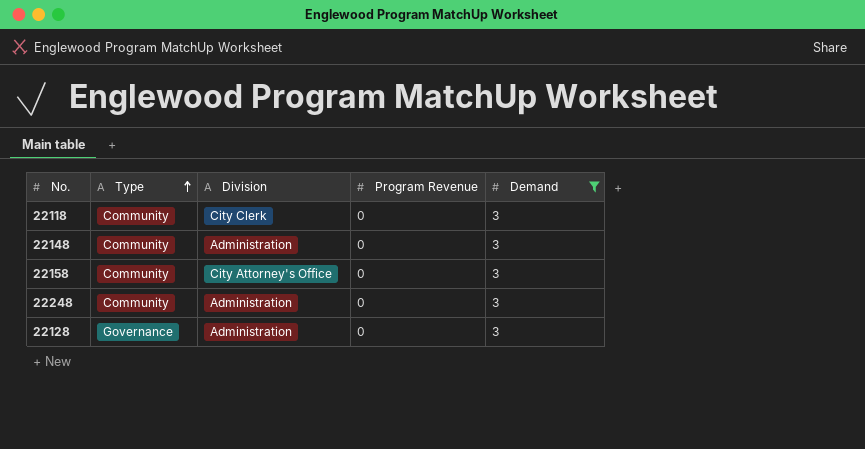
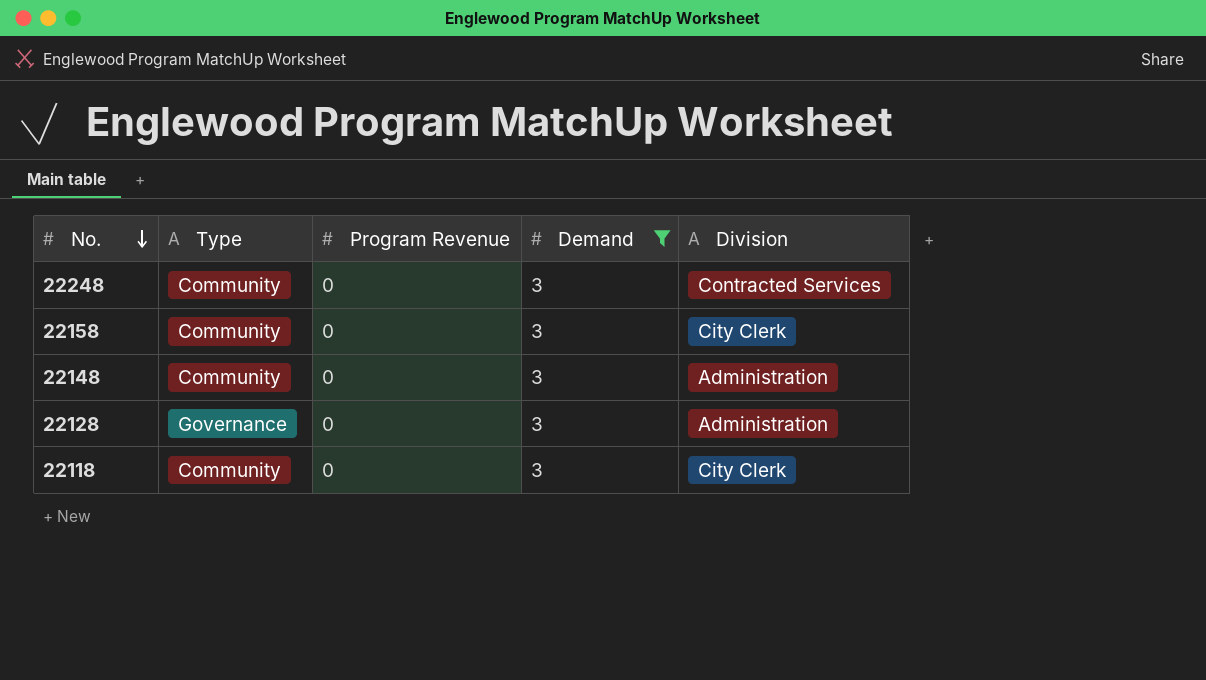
row order: Type ascending -> No. descending
column Division | position: 3 -> 5
22248 | Division: Administration -> Contracted Services
22158 | Division: City Attorney's Office -> City Clerk

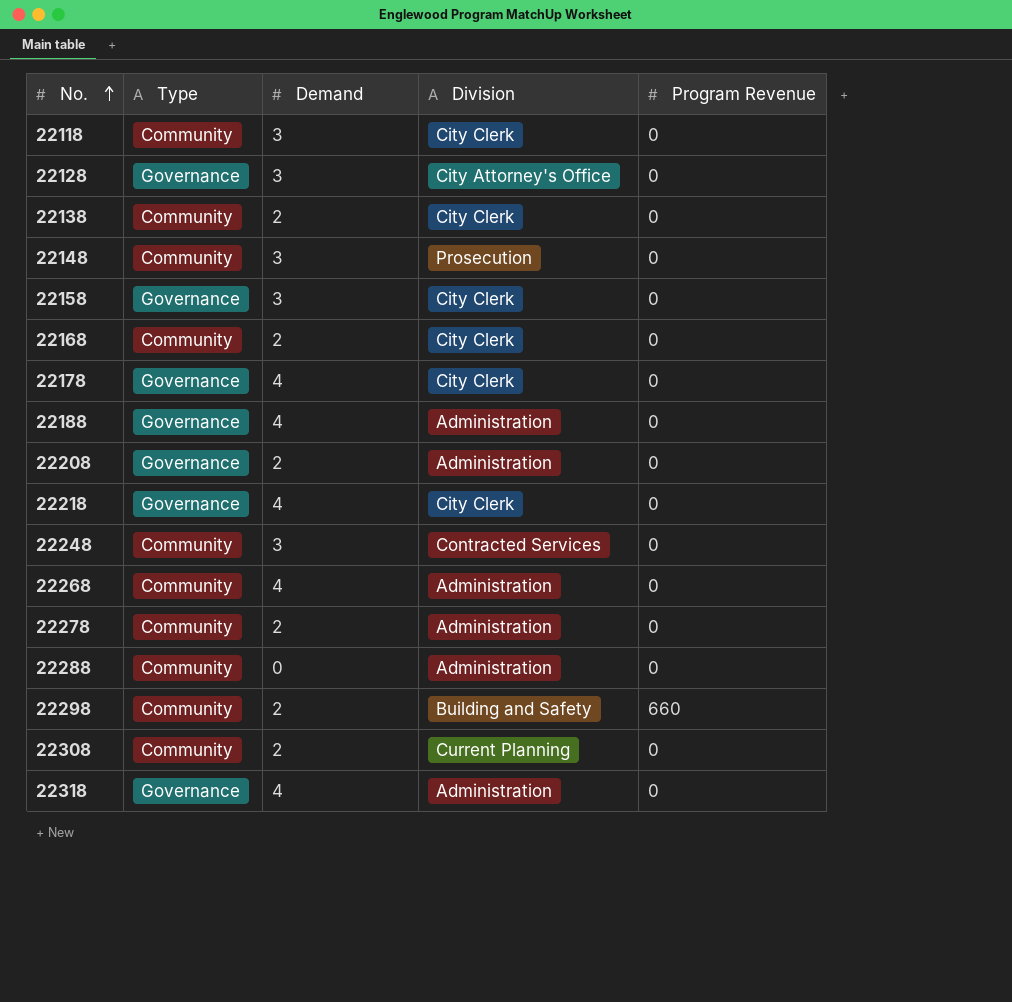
filter: Demand = 3 -> none
row order: No. descending -> No. ascending
column Program Revenue | position: 3 -> 5
22128 | Division: Administration -> City Attorney's Office
22148 | Division: Administration -> Prosecution
22158 | Type: Community -> Governance

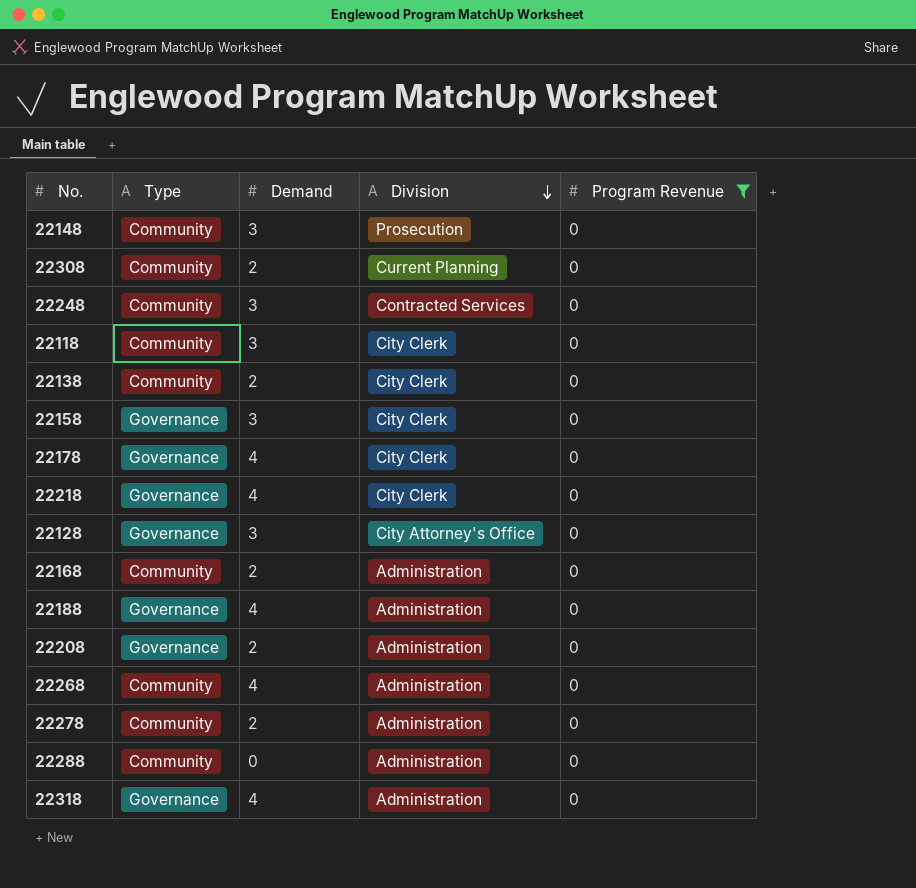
filter: none -> Program Revenue = 0
row order: No. ascending -> Division descending
22168 | Division: City Clerk -> Administration

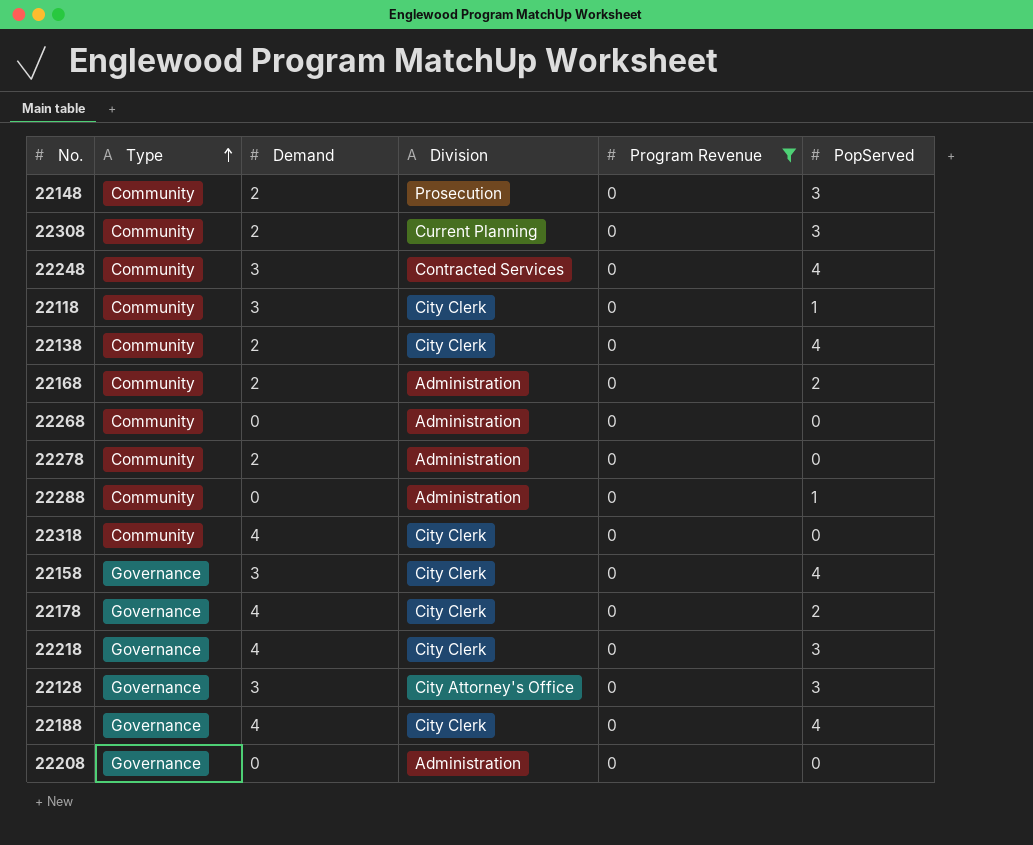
row order: Division descending -> Type ascending
column PopServed | position: none -> 6
22148 | Demand: 3 -> 2
22268 | Demand: 4 -> 0
22318 | Type: Governance -> Community
22318 | Division: Administration -> City Clerk
22188 | Division: Administration -> City Clerk
22208 | Demand: 2 -> 0

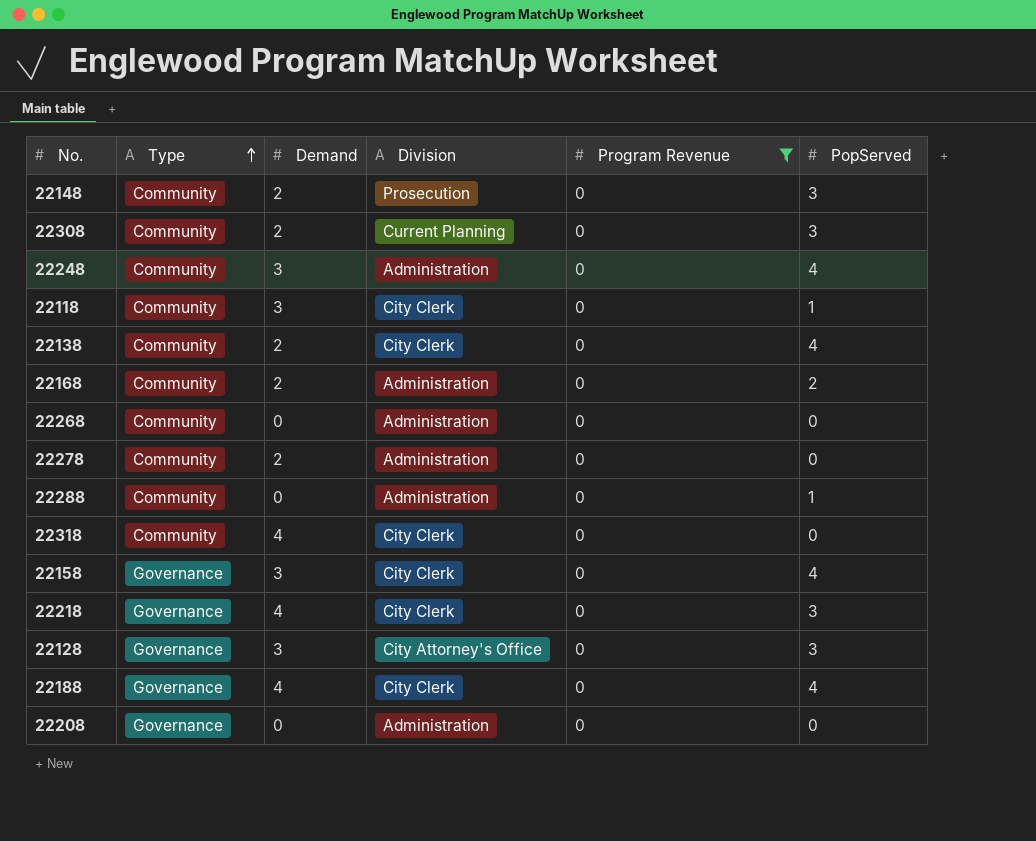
row 22178: Governance | 4 | City Clerk | 0 | 2 -> none
22248 | Division: Contracted Services -> Administration

